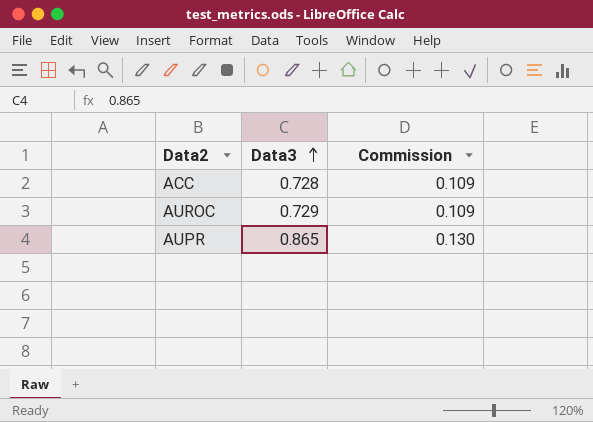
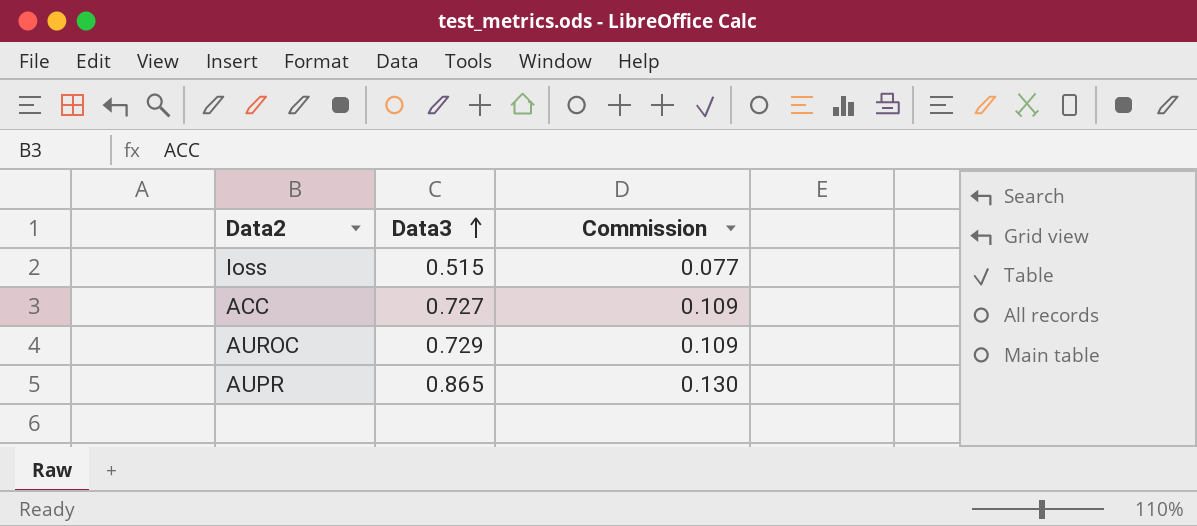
row loss: none -> 0.515 | 0.077
ACC | Data3: 0.728 -> 0.727

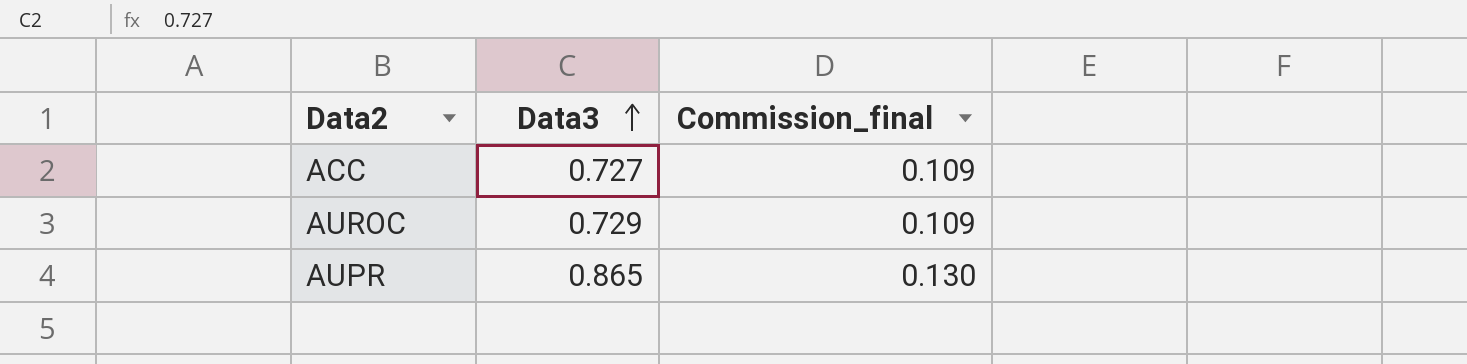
column name: Commission -> Commission_final
row loss: 0.515 | 0.077 -> none

